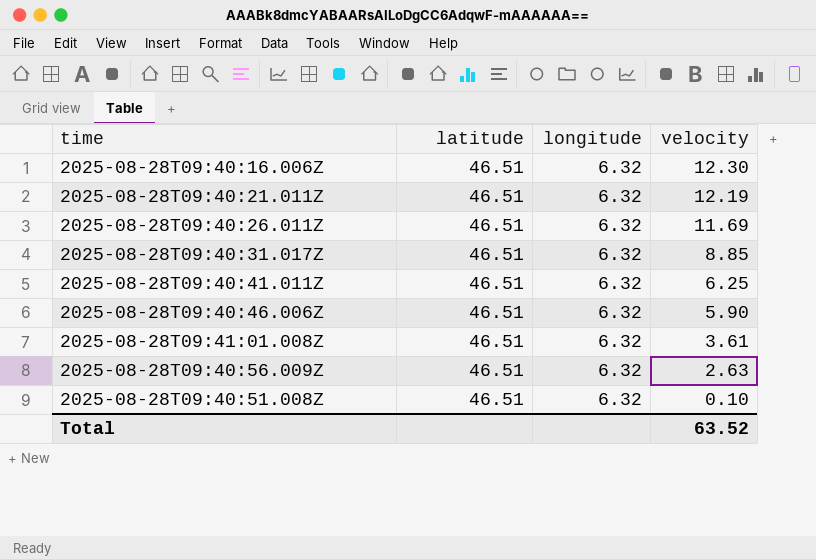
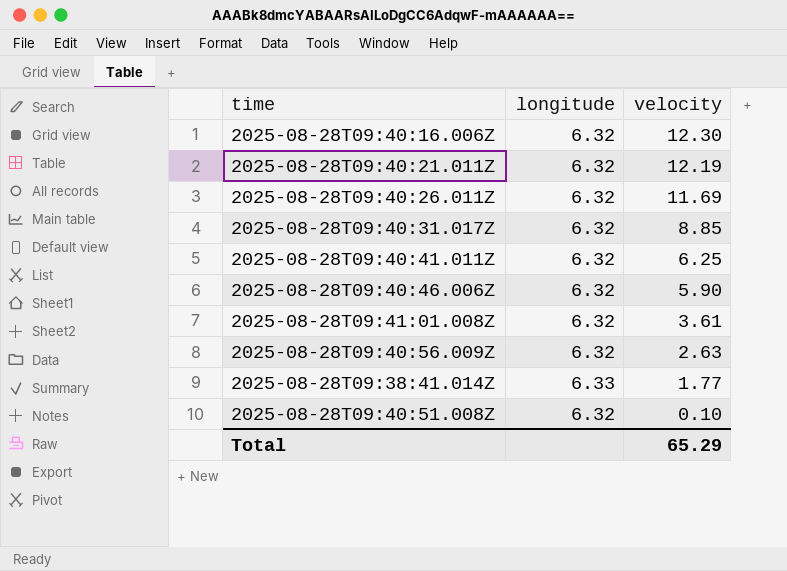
column latitude | position: 2 -> none
row 2025-08-28T09:38:41.014Z: none -> 6.33 | 1.77
Total | velocity: 63.52 -> 65.29

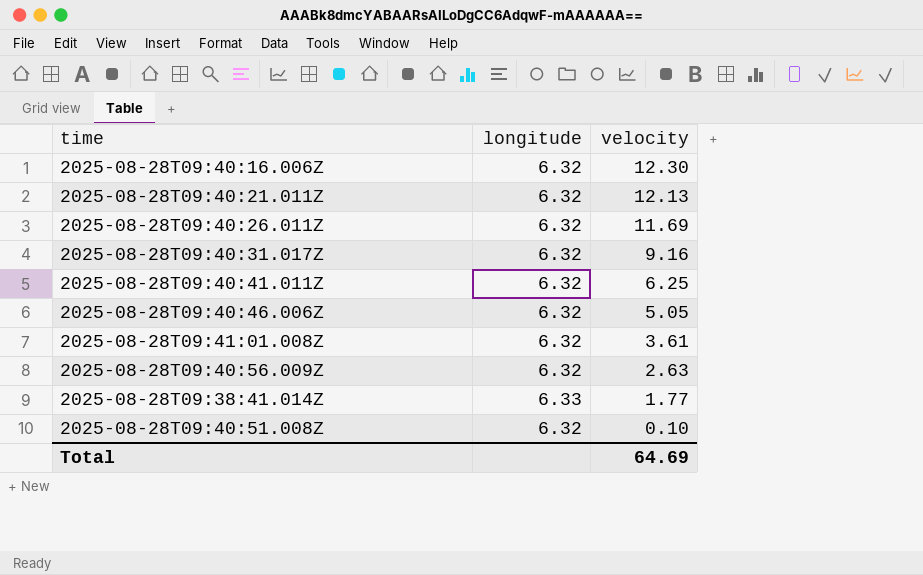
2025-08-28T09:40:21.011Z | velocity: 12.19 -> 12.13
2025-08-28T09:40:31.017Z | velocity: 8.85 -> 9.16
2025-08-28T09:40:46.006Z | velocity: 5.90 -> 5.05
Total | velocity: 65.29 -> 64.69

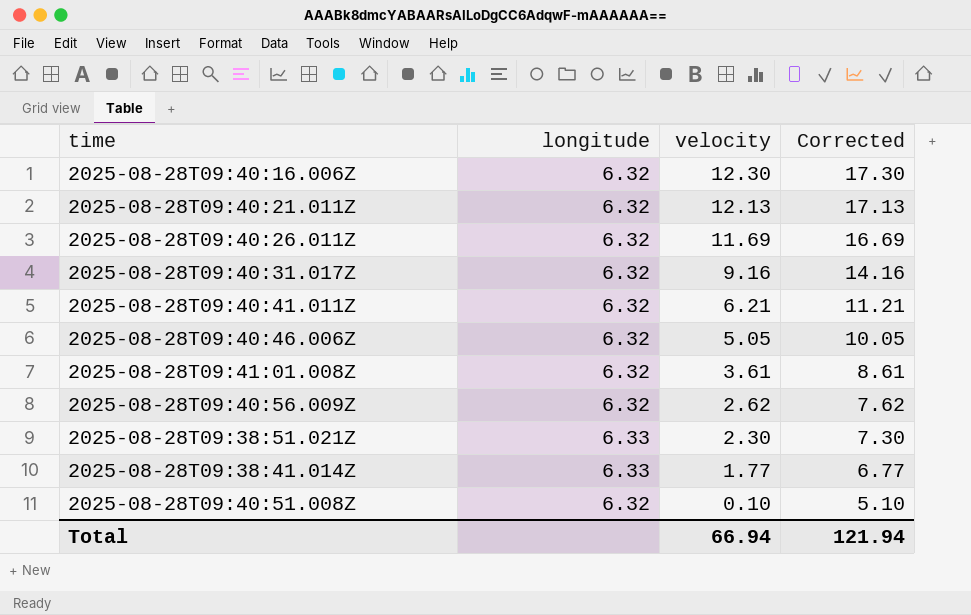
column Corrected | formula: none -> [velocity] + 5
2025-08-28T09:40:41.011Z | velocity: 6.25 -> 6.21
2025-08-28T09:40:56.009Z | velocity: 2.63 -> 2.62
row 2025-08-28T09:38:51.021Z: none -> 6.33 | 2.30 | 7.30
Total | velocity: 64.69 -> 66.94

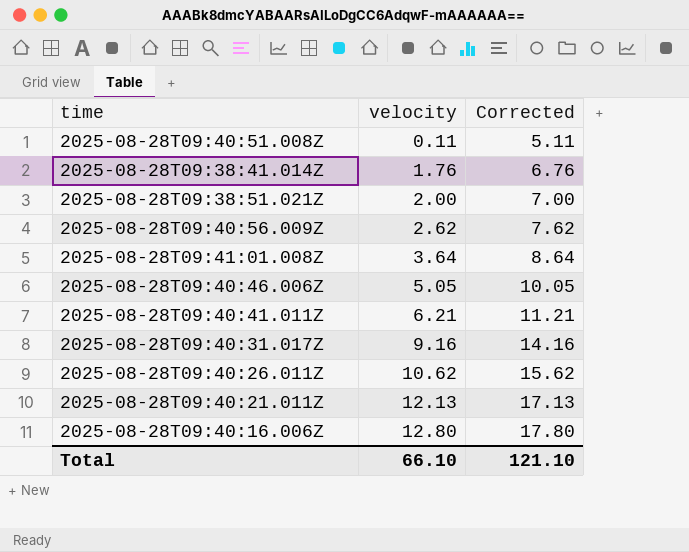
row order: velocity descending -> velocity ascending
column longitude | position: 2 -> none
2025-08-28T09:40:51.008Z | velocity: 0.10 -> 0.11
2025-08-28T09:40:51.008Z | Corrected: 5.10 -> 5.11
2025-08-28T09:38:41.014Z | velocity: 1.77 -> 1.76
2025-08-28T09:38:41.014Z | Corrected: 6.77 -> 6.76
2025-08-28T09:38:51.021Z | velocity: 2.30 -> 2.00
2025-08-28T09:38:51.021Z | Corrected: 7.30 -> 7.00
2025-08-28T09:41:01.008Z | velocity: 3.61 -> 3.64
2025-08-28T09:41:01.008Z | Corrected: 8.61 -> 8.64
2025-08-28T09:40:26.011Z | velocity: 11.69 -> 10.62
2025-08-28T09:40:26.011Z | Corrected: 16.69 -> 15.62
2025-08-28T09:40:16.006Z | velocity: 12.30 -> 12.80
2025-08-28T09:40:16.006Z | Corrected: 17.30 -> 17.80
Total | velocity: 66.94 -> 66.10
Total | Corrected: 121.94 -> 121.10

